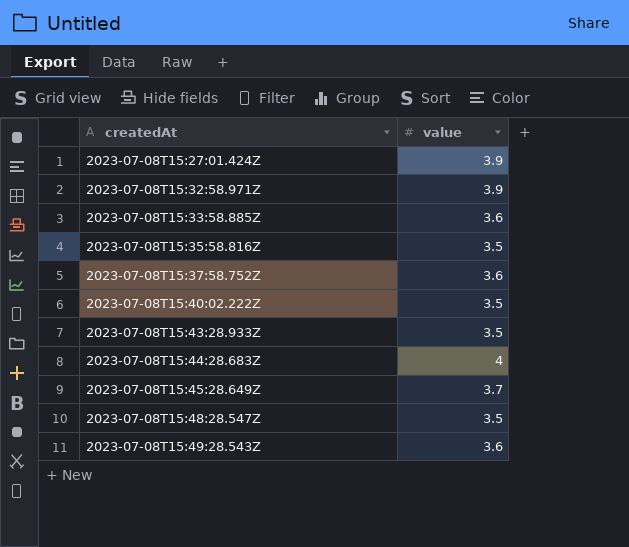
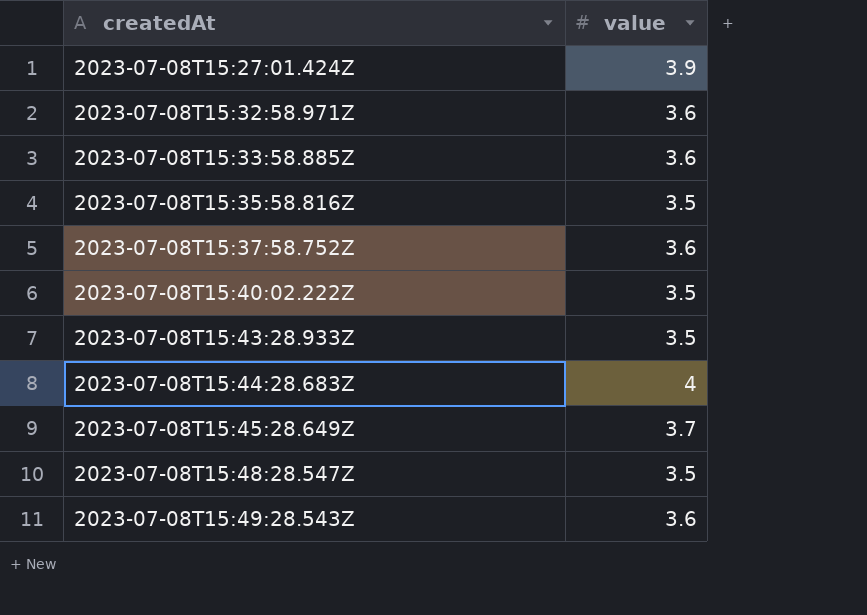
2023-07-08T15:32:58.971Z | value: 3.9 -> 3.6

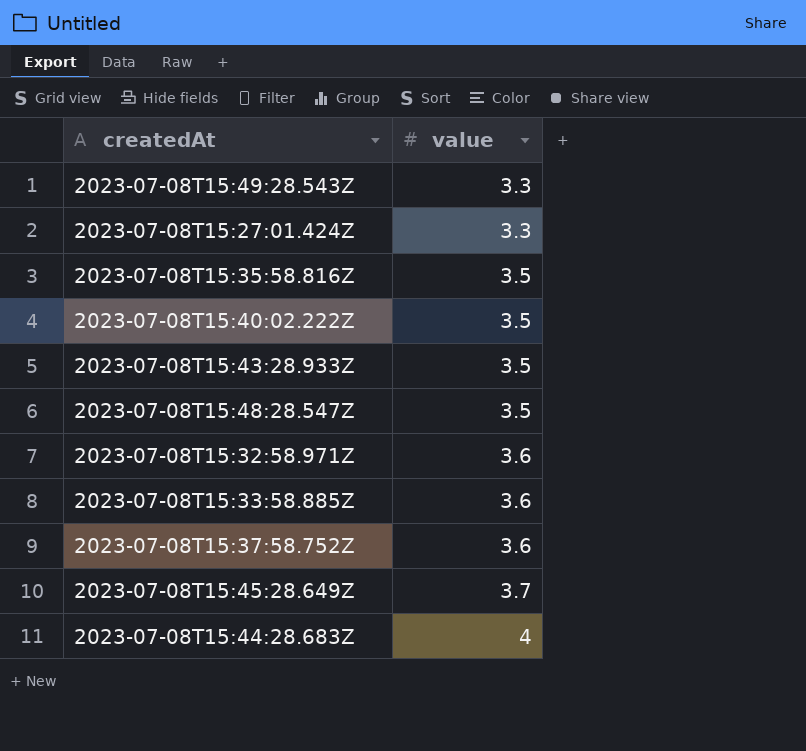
row order: createdAt ascending -> value ascending
2023-07-08T15:49:28.543Z | value: 3.6 -> 3.3
2023-07-08T15:27:01.424Z | value: 3.9 -> 3.3

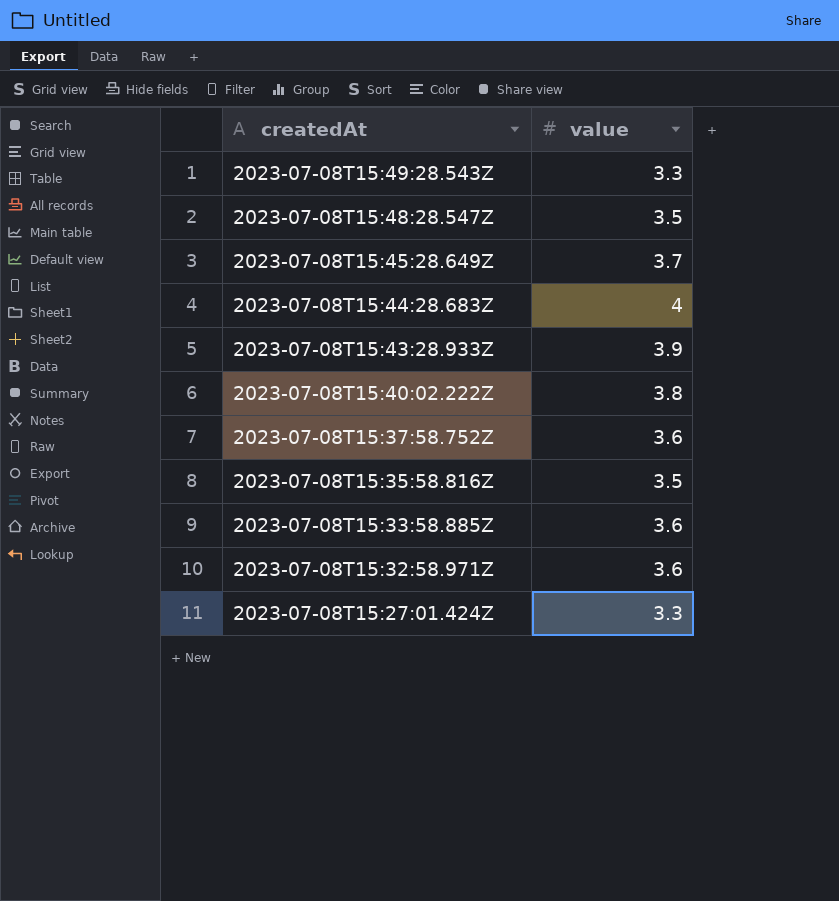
row order: value ascending -> createdAt descending
2023-07-08T15:43:28.933Z | value: 3.5 -> 3.9
2023-07-08T15:40:02.222Z | value: 3.5 -> 3.8

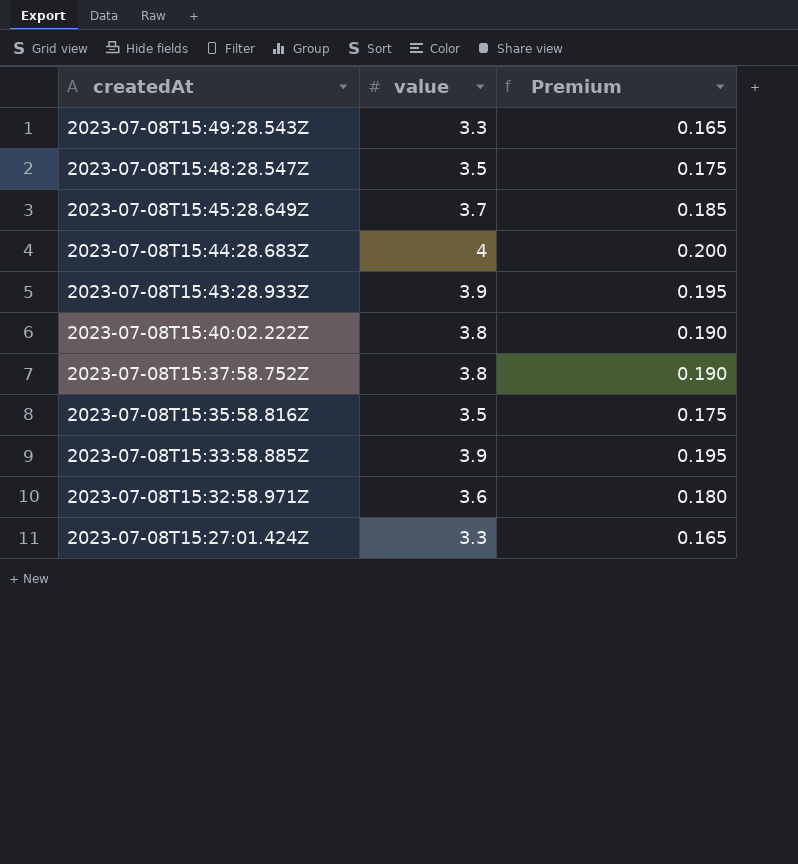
column Premium | formula: none -> [value] * 0.05
2023-07-08T15:37:58.752Z | value: 3.6 -> 3.8
2023-07-08T15:33:58.885Z | value: 3.6 -> 3.9

